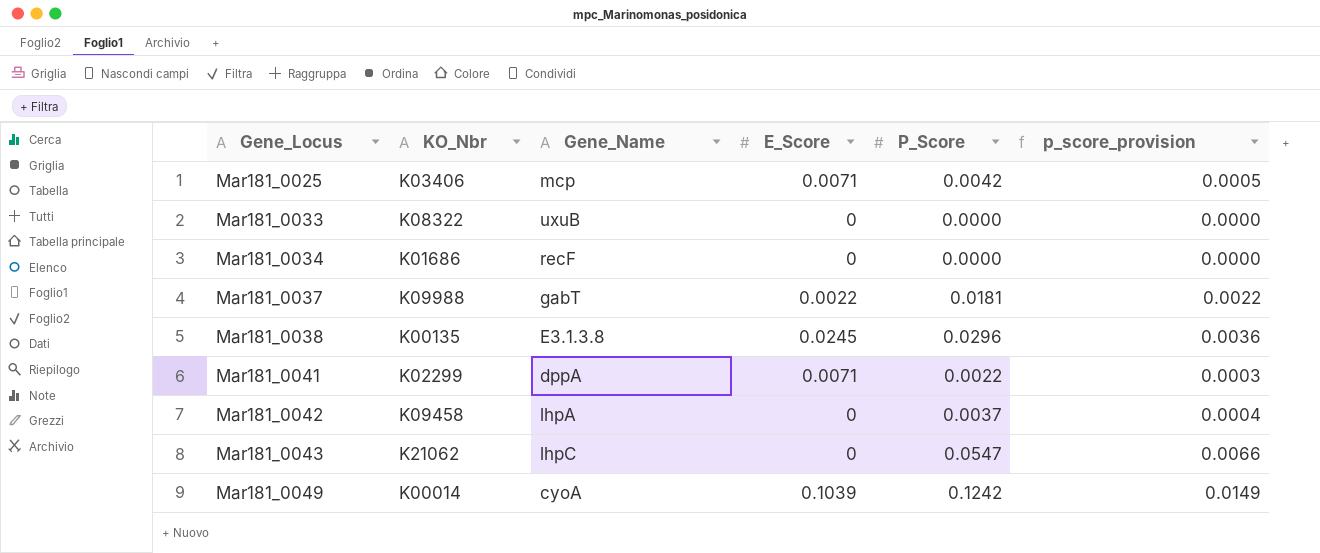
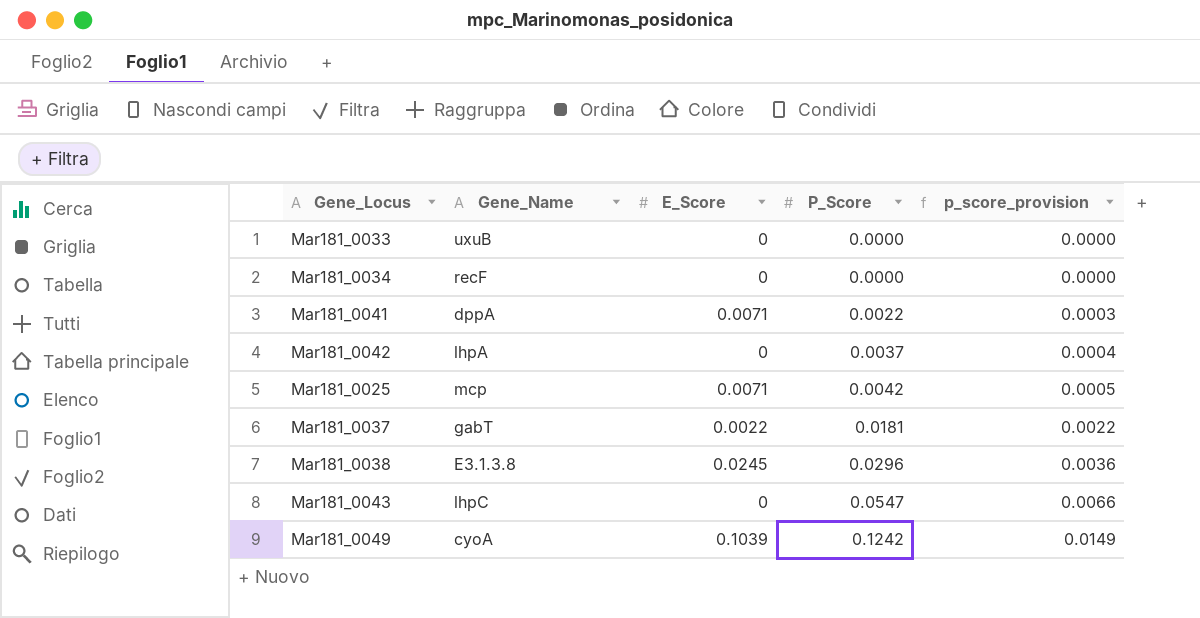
row order: Gene_Locus ascending -> P_Score ascending
column KO_Nbr | position: 2 -> none

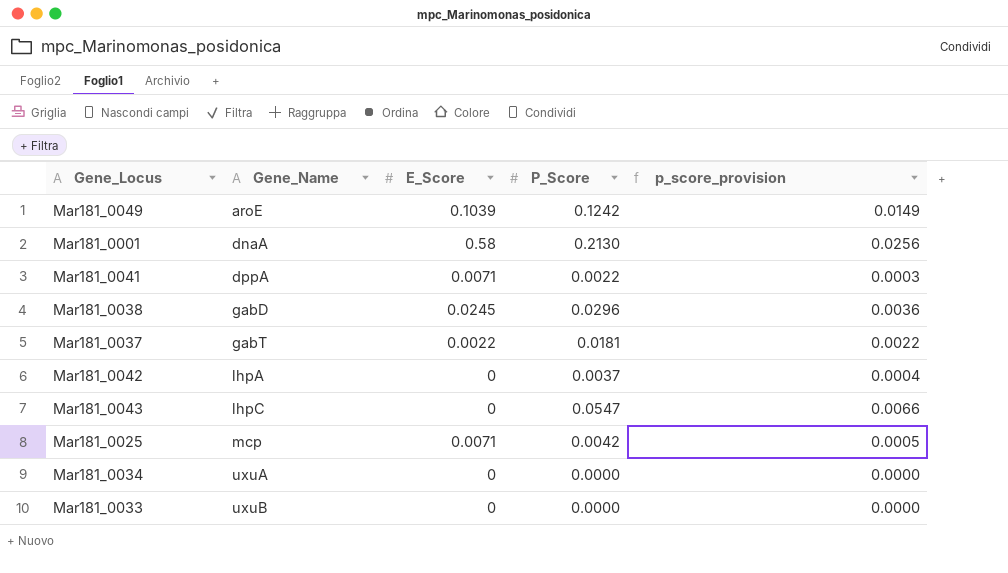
row order: P_Score ascending -> Gene_Name ascending
Mar181_0049 | Gene_Name: cyoA -> aroE
row Mar181_0001: none -> dnaA | 0.58 | 0.2130 | 0.0256
Mar181_0038 | Gene_Name: E3.1.3.8 -> gabD
Mar181_0034 | Gene_Name: recF -> uxuA

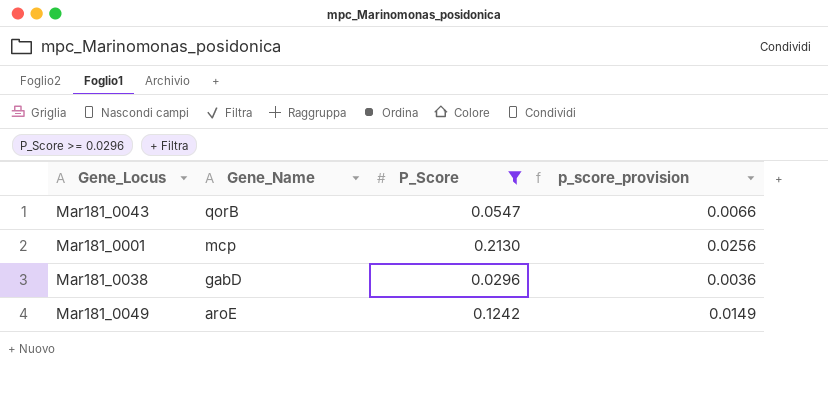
filter: none -> P_Score >= 0.0296
row order: Gene_Name ascending -> Gene_Name descending
column E_Score | position: 3 -> none
Mar181_0043 | Gene_Name: lhpC -> qorB
Mar181_0001 | Gene_Name: dnaA -> mcp

